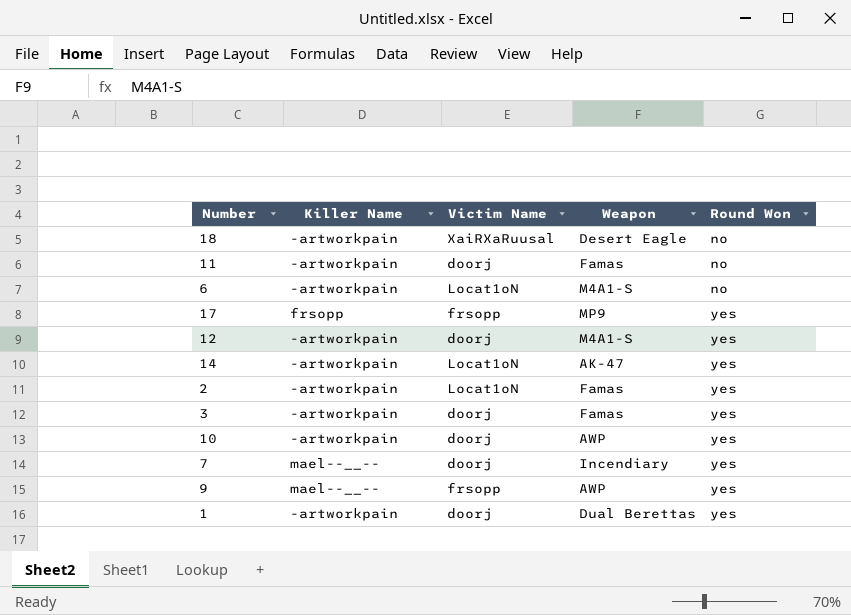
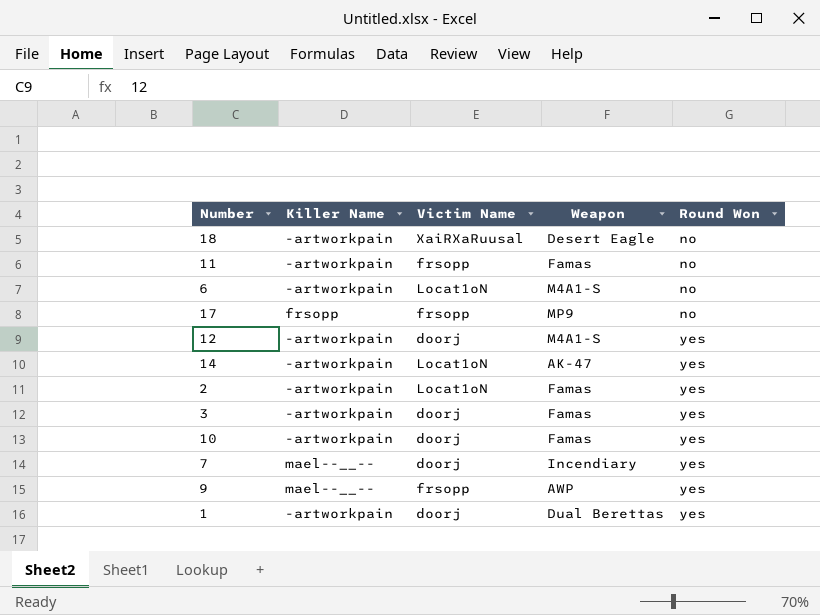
11 | Victim Name: doorj -> frsopp
17 | Round Won: yes -> no
10 | Weapon: AWP -> Famas

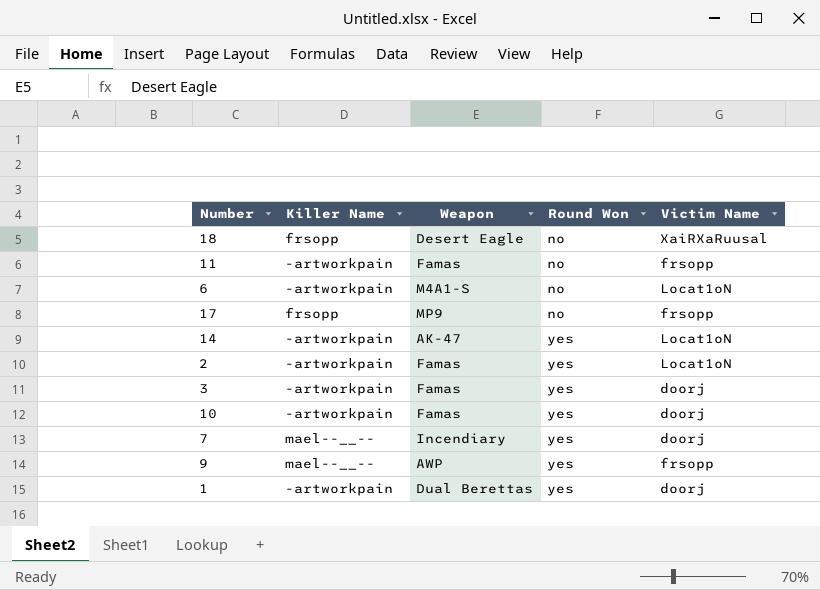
column Victim Name | position: 3 -> 5
row 12: -artworkpain | doorj | M4A1-S | yes -> none
18 | Killer Name: -artworkpain -> frsopp

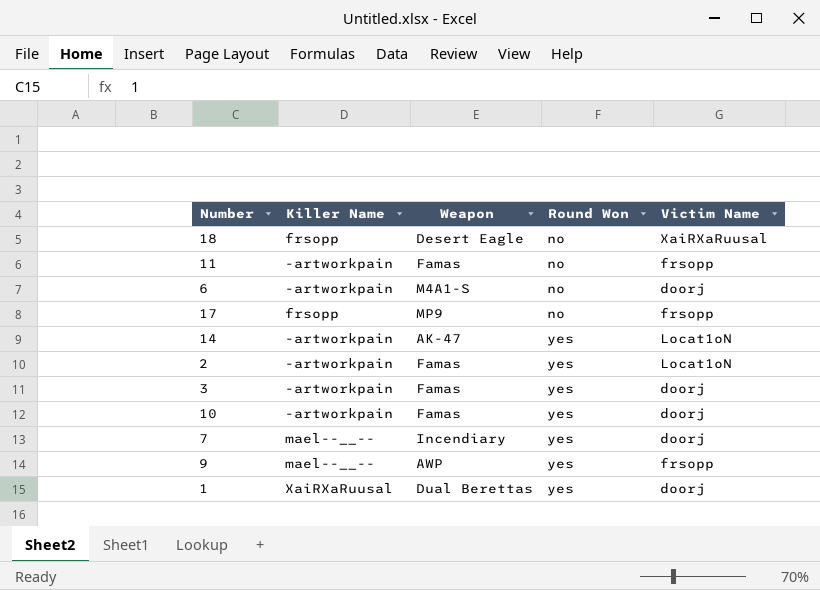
6 | Victim Name: Locat1oN -> doorj
1 | Killer Name: -artworkpain -> XaiRXaRuusal

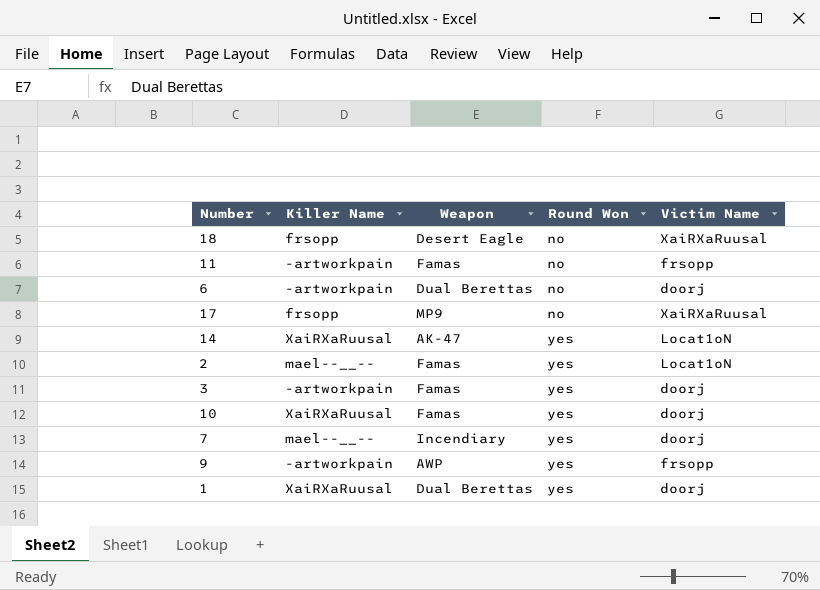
6 | Weapon: M4A1-S -> Dual Berettas
17 | Victim Name: frsopp -> XaiRXaRuusal
14 | Killer Name: -artworkpain -> XaiRXaRuusal
2 | Killer Name: -artworkpain -> mael--__--
10 | Killer Name: -artworkpain -> XaiRXaRuusal
9 | Killer Name: mael--__-- -> -artworkpain

